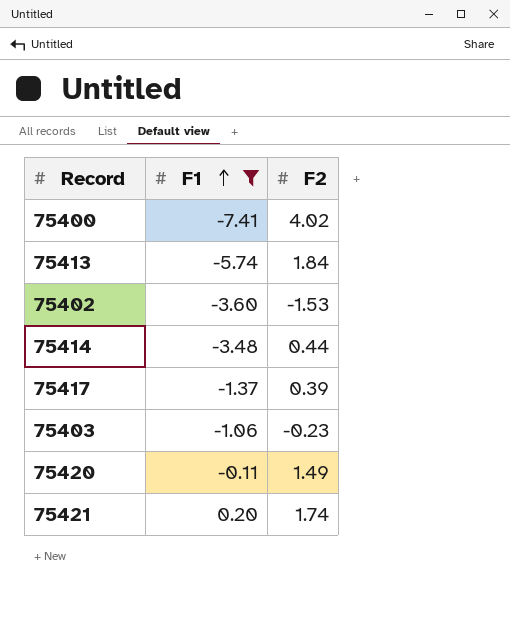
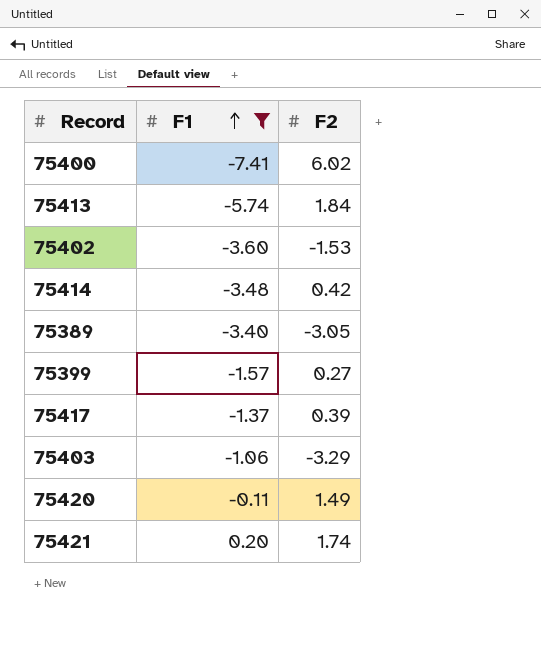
75400 | F2: 4.02 -> 6.02
75414 | F2: 0.44 -> 0.42
row 75389: none -> -3.40 | -3.05
row 75399: none -> -1.57 | 0.27
75403 | F2: -0.23 -> -3.29

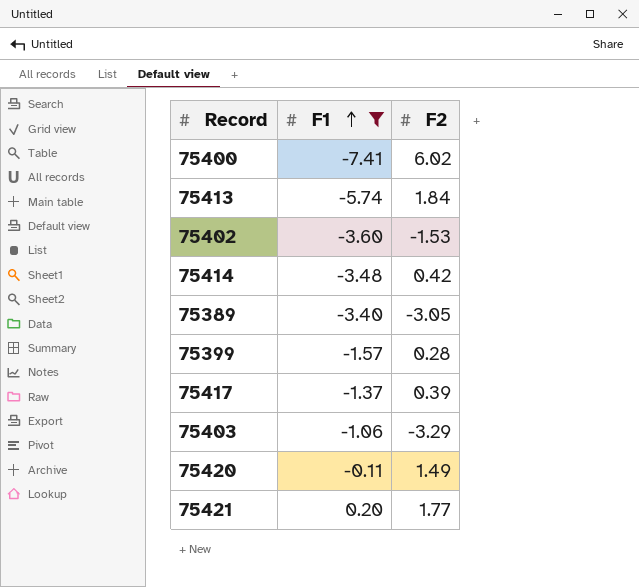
75399 | F2: 0.27 -> 0.28
75421 | F2: 1.74 -> 1.77

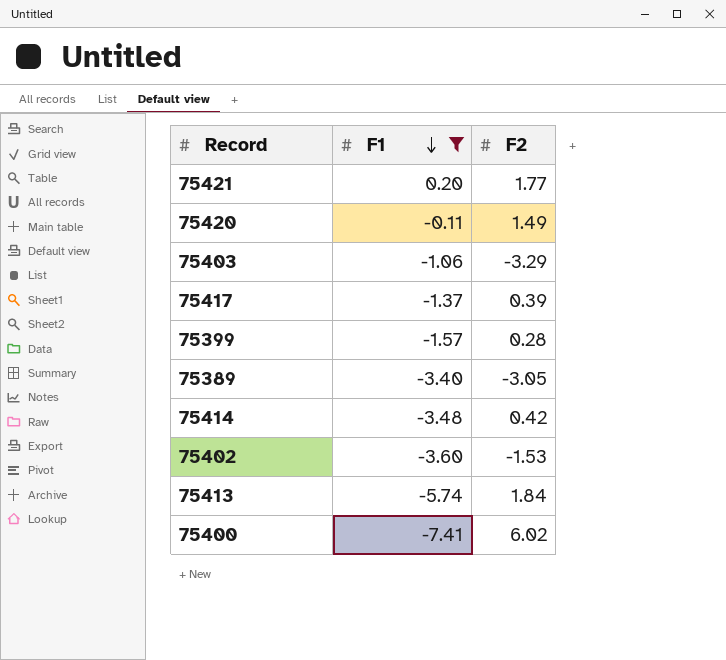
row order: F1 ascending -> F1 descending

